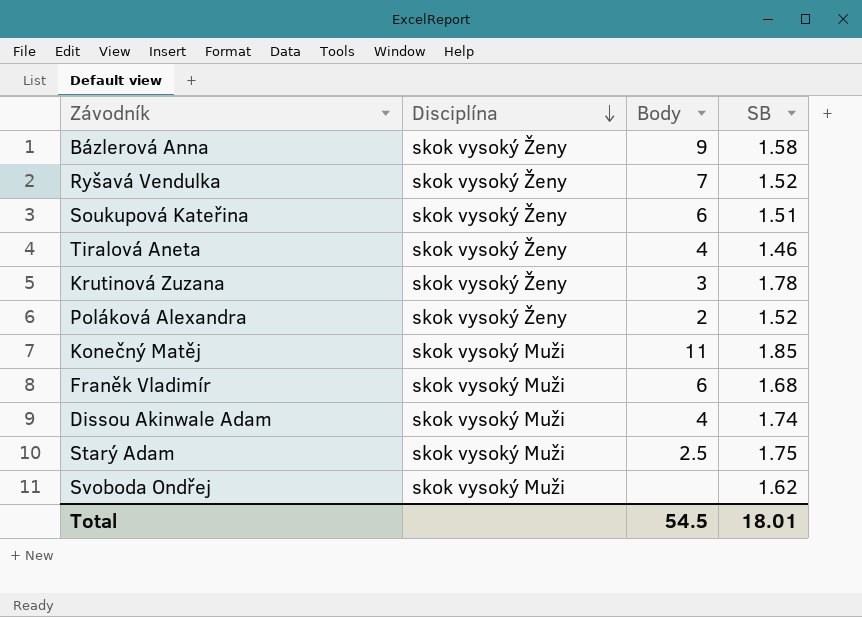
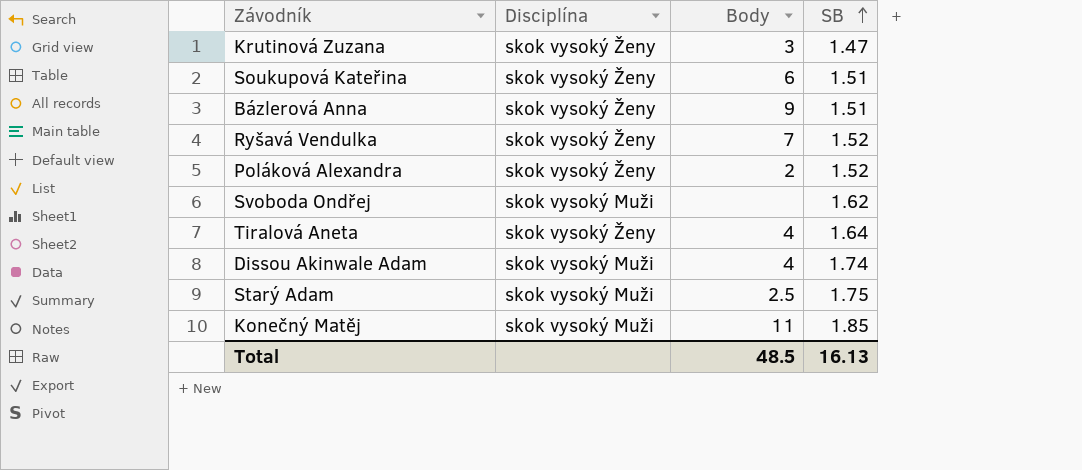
row order: Disciplína descending -> SB ascending
row Franěk Vladimír: skok vysoký Muži | 6 | 1.68 -> none
Krutinová Zuzana | SB: 1.78 -> 1.47
Bázlerová Anna | SB: 1.58 -> 1.51
Tiralová Aneta | SB: 1.46 -> 1.64
Total | Body: 54.5 -> 48.5
Total | SB: 18.01 -> 16.13

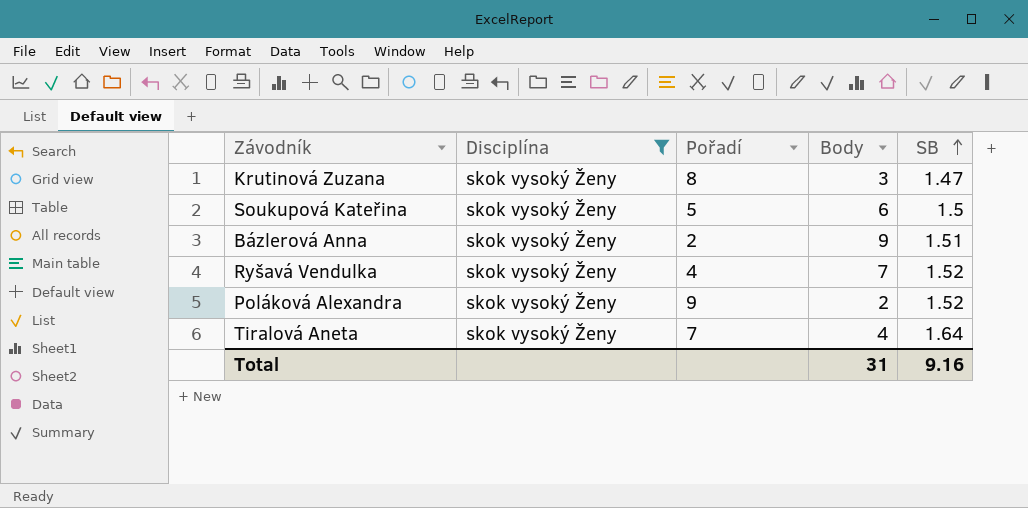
filter: none -> Disciplína = skok vysoký Ženy
column Pořadí | position: none -> 3
Soukupová Kateřina | SB: 1.51 -> 1.5
Total | Body: 48.5 -> 31
Total | SB: 16.13 -> 9.16

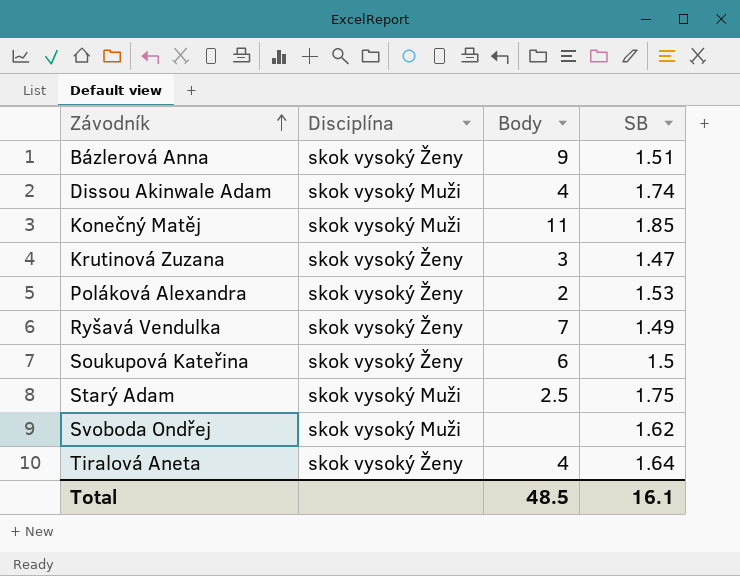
filter: Disciplína = skok vysoký Ženy -> none
row order: SB ascending -> Závodník ascending
column Pořadí | position: 3 -> none
Poláková Alexandra | SB: 1.52 -> 1.53
Ryšavá Vendulka | SB: 1.52 -> 1.49
Total | Body: 31 -> 48.5
Total | SB: 9.16 -> 16.1

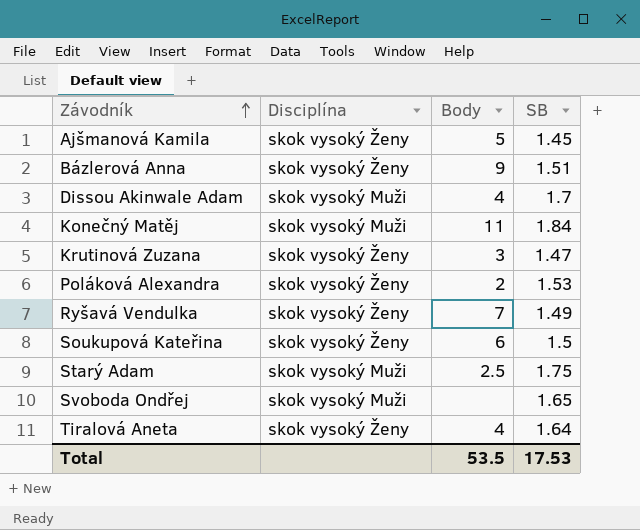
row Ajšmanová Kamila: none -> skok vysoký Ženy | 5 | 1.45
Dissou Akinwale Adam | SB: 1.74 -> 1.7
Konečný Matěj | SB: 1.85 -> 1.84
Svoboda Ondřej | SB: 1.62 -> 1.65
Total | Body: 48.5 -> 53.5
Total | SB: 16.1 -> 17.53

